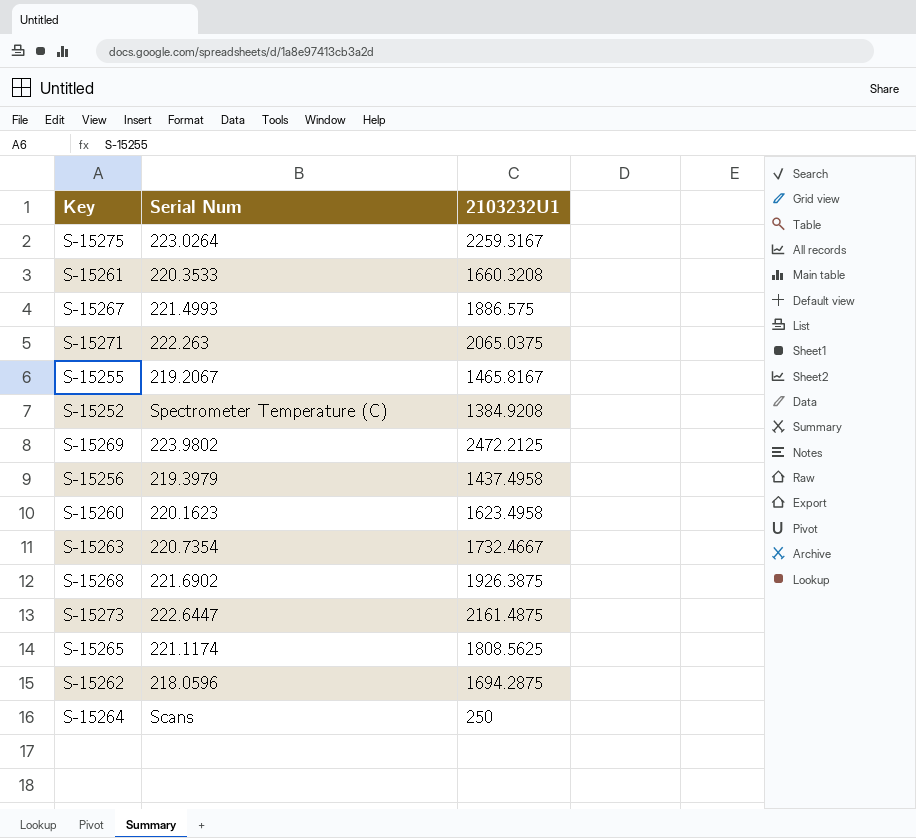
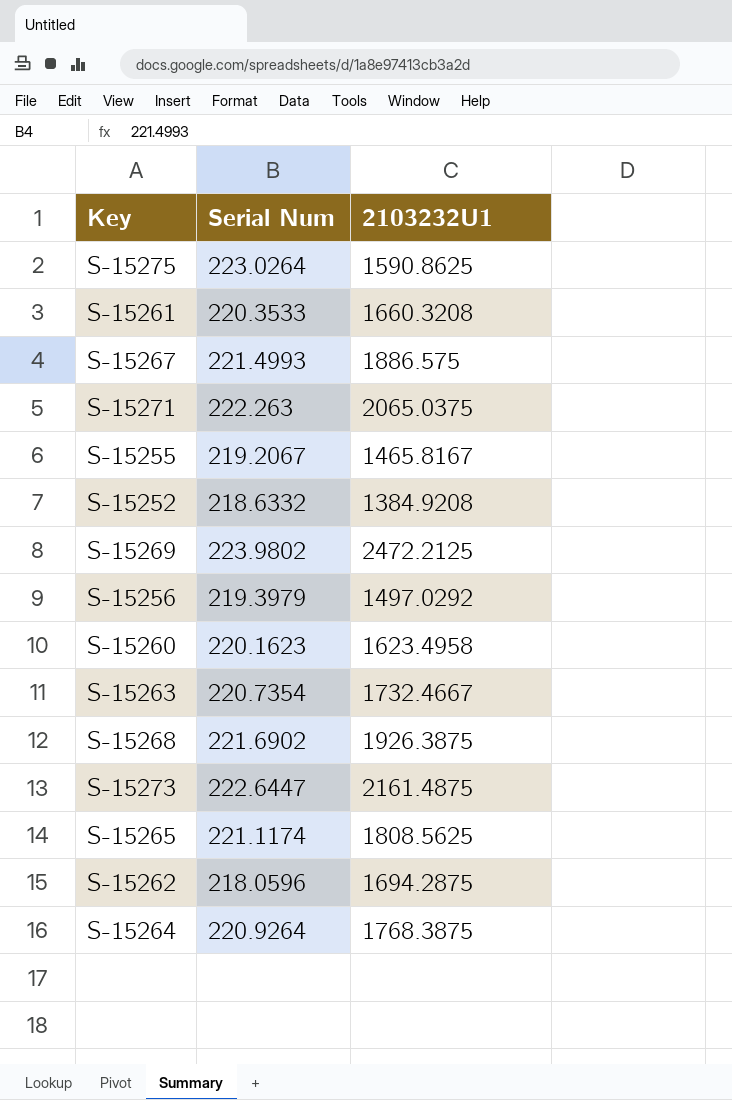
S-15275 | 2103232U1: 2259.3167 -> 1590.8625
S-15252 | Serial Num: Spectrometer Temperature (C) -> 218.6332
S-15256 | 2103232U1: 1437.4958 -> 1497.0292
S-15264 | Serial Num: Scans -> 220.9264
S-15264 | 2103232U1: 250 -> 1768.3875

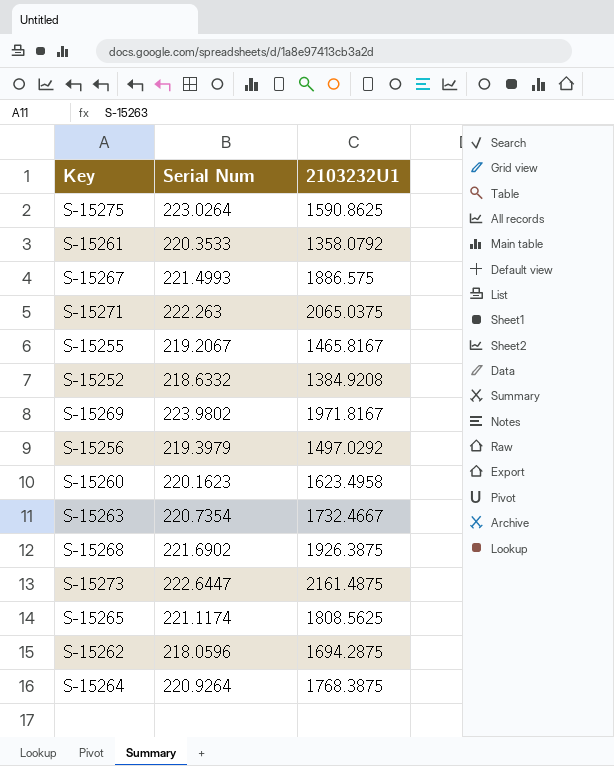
S-15261 | 2103232U1: 1660.3208 -> 1358.0792
S-15269 | 2103232U1: 2472.2125 -> 1971.8167

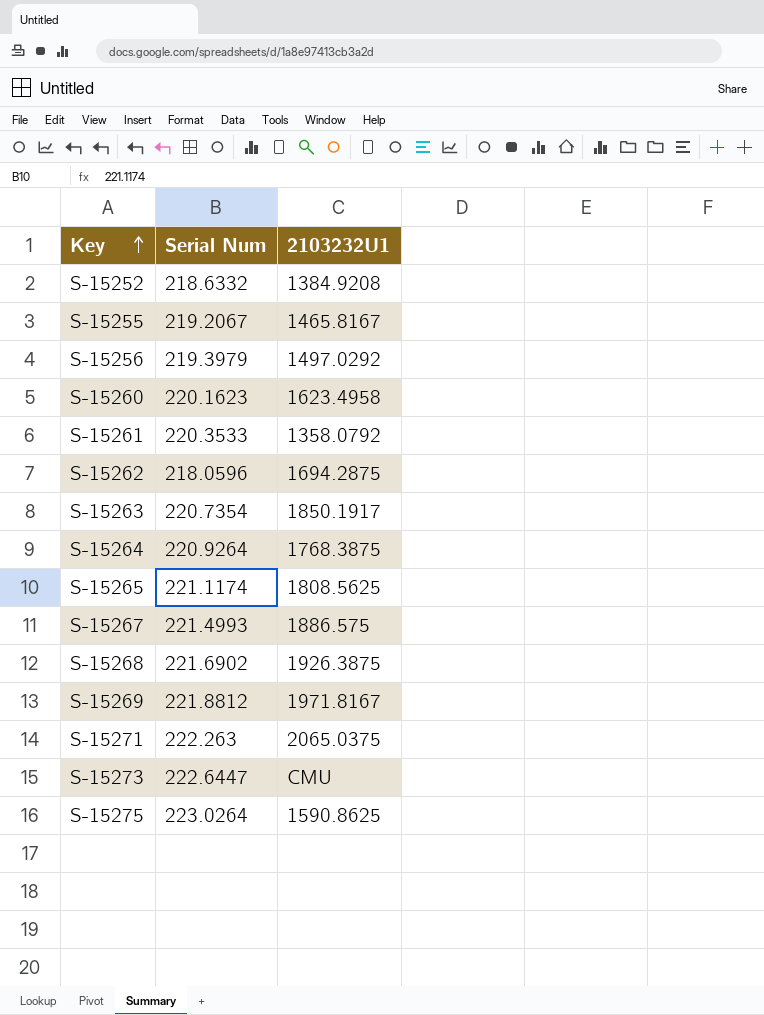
row order: none -> Key ascending
S-15263 | 2103232U1: 1732.4667 -> 1850.1917
S-15269 | Serial Num: 223.9802 -> 221.8812
S-15273 | 2103232U1: 2161.4875 -> CMU

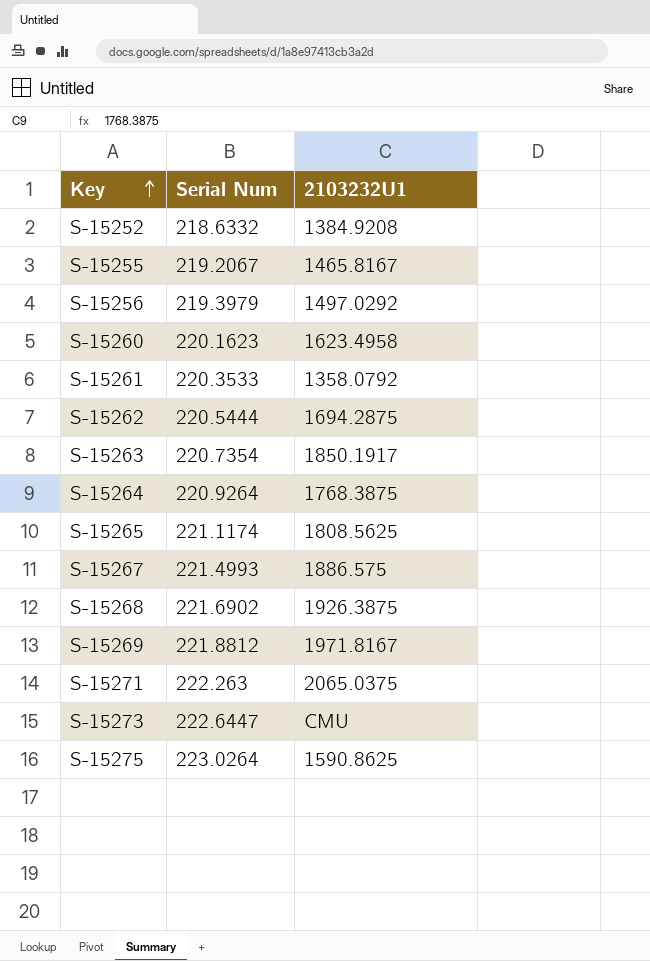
S-15262 | Serial Num: 218.0596 -> 220.5444

